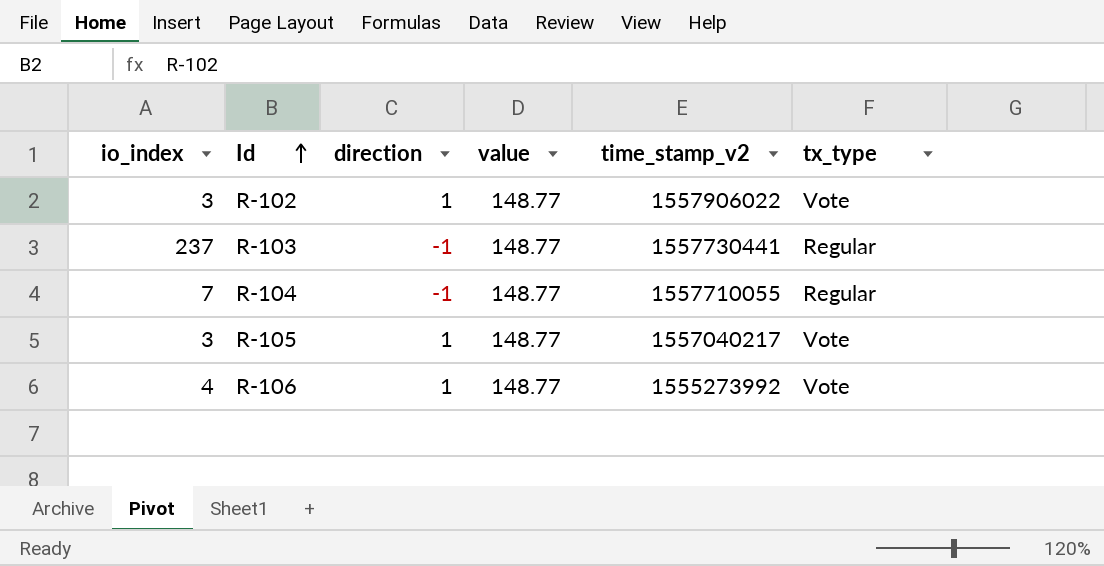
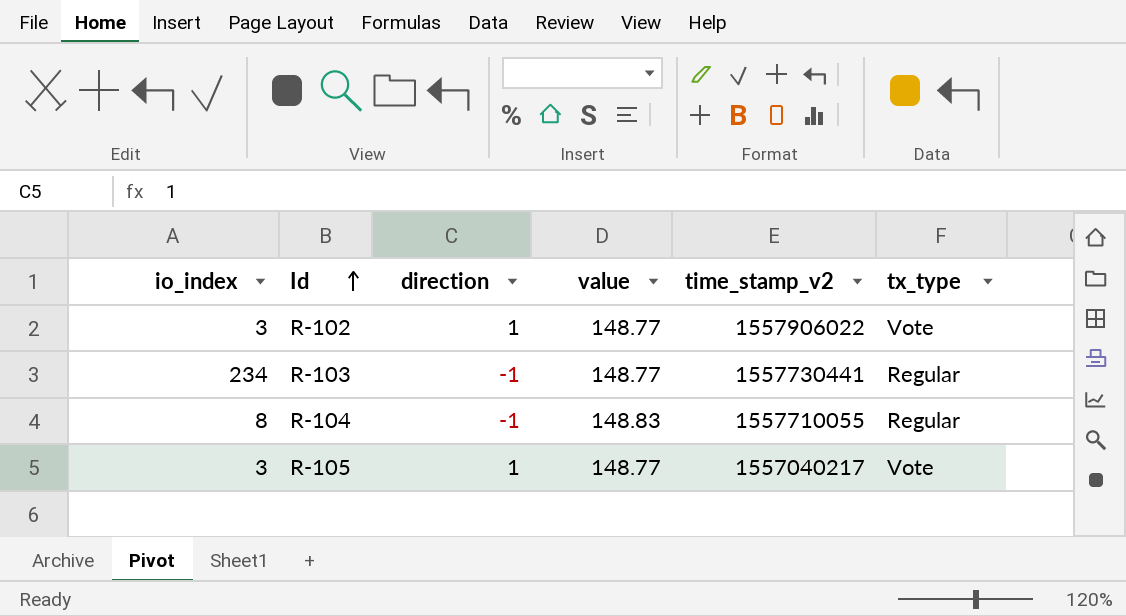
row R-106: 4 | 1 | 148.77 | 1555273992 | Vote -> none
R-103 | io_index: 237 -> 234
R-104 | io_index: 7 -> 8
R-104 | value: 148.77 -> 148.83

